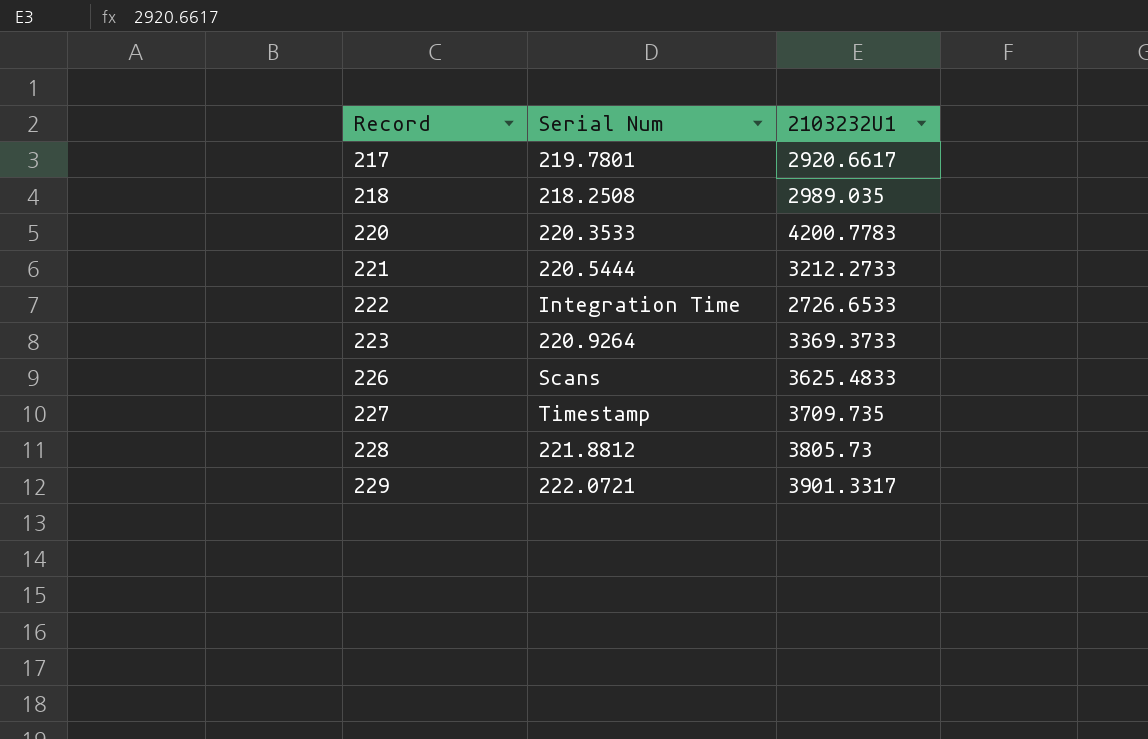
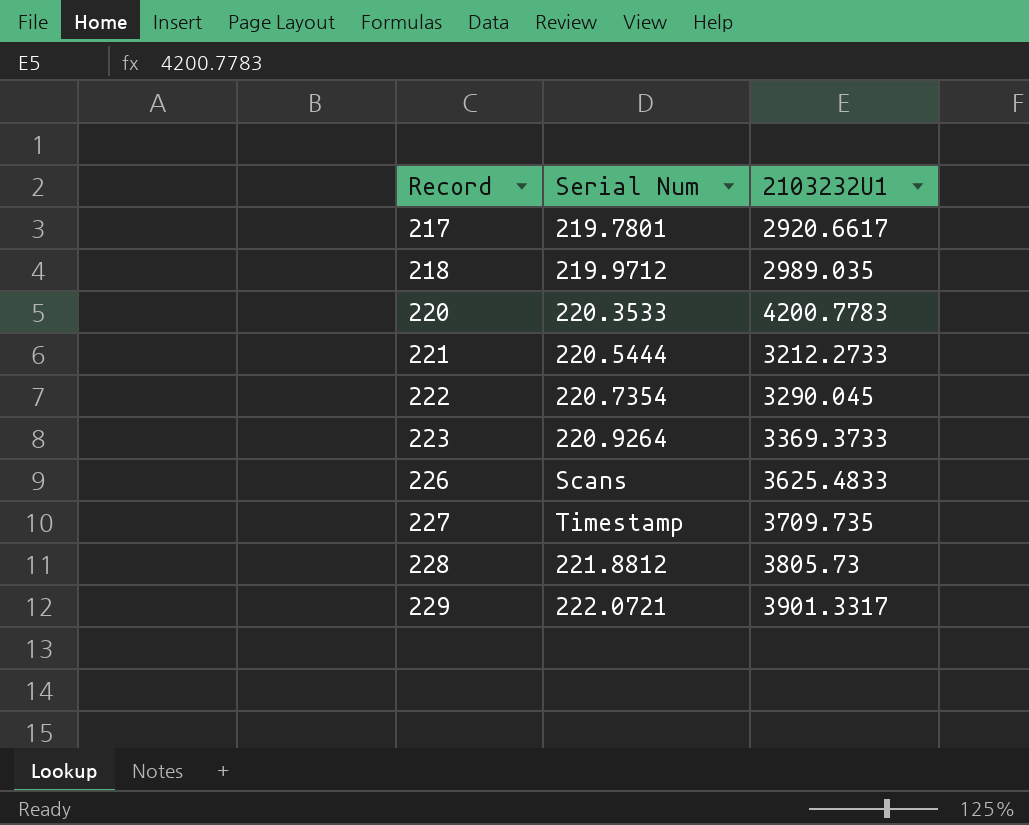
218 | Serial Num: 218.2508 -> 219.9712
222 | Serial Num: Integration Time -> 220.7354
222 | 2103232U1: 2726.6533 -> 3290.045

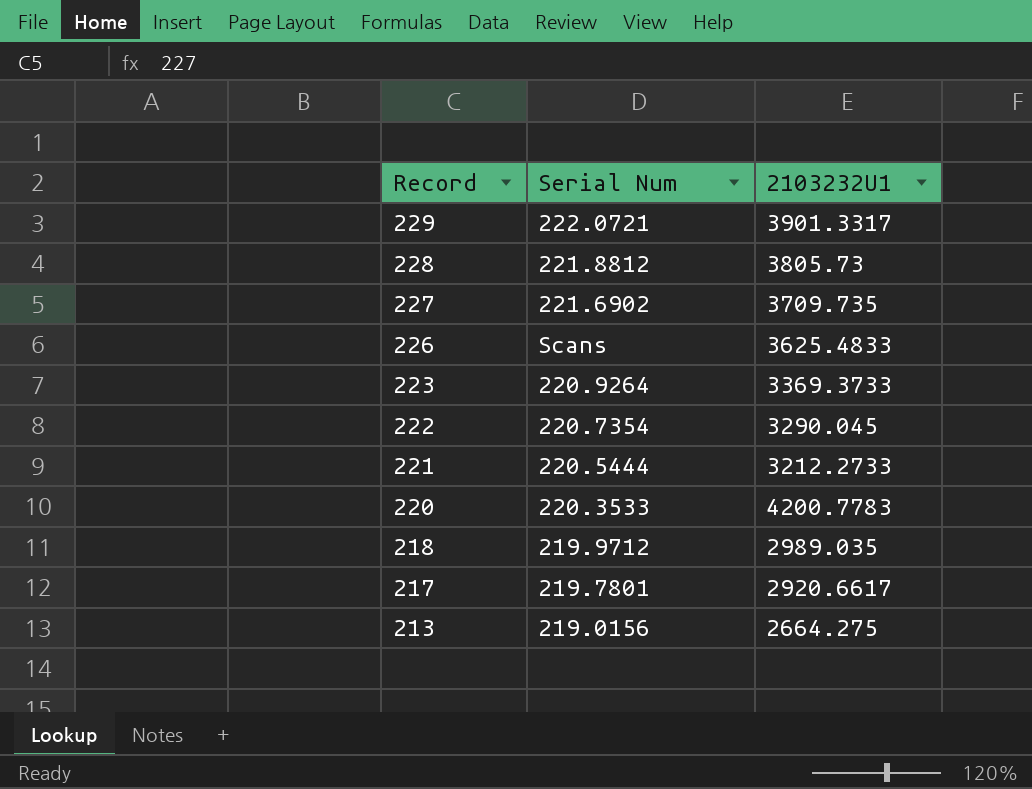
row order: Record ascending -> Record descending
227 | Serial Num: Timestamp -> 221.6902
row 213: none -> 219.0156 | 2664.275

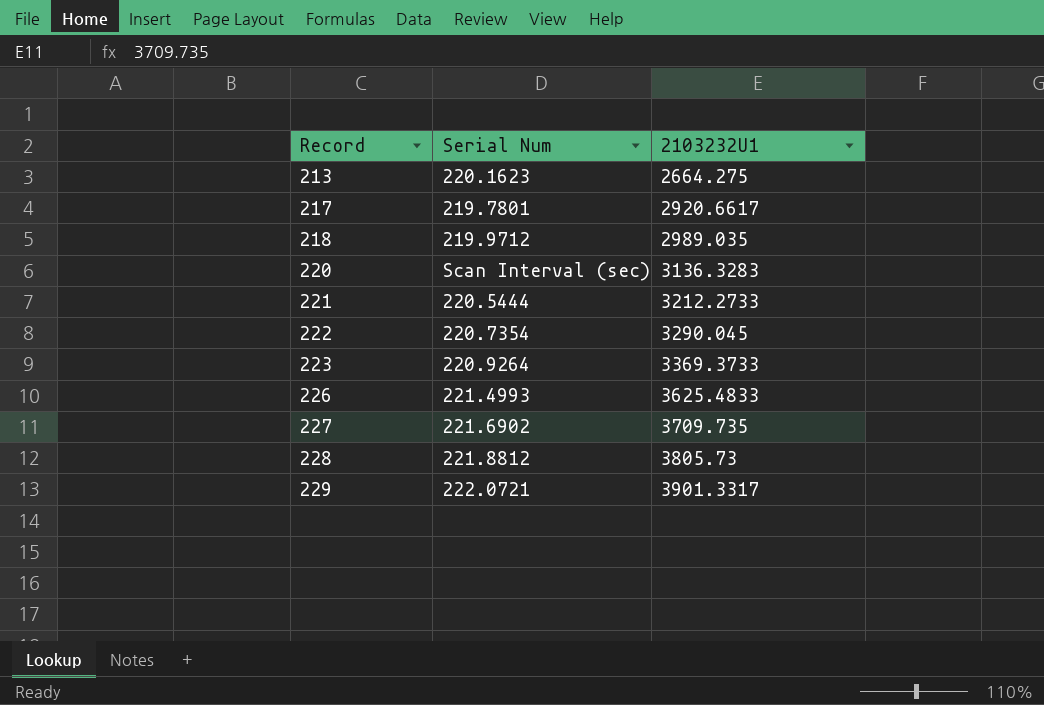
row order: Record descending -> Record ascending
213 | Serial Num: 219.0156 -> 220.1623
220 | Serial Num: 220.3533 -> Scan Interval (sec)
220 | 2103232U1: 4200.7783 -> 3136.3283
226 | Serial Num: Scans -> 221.4993

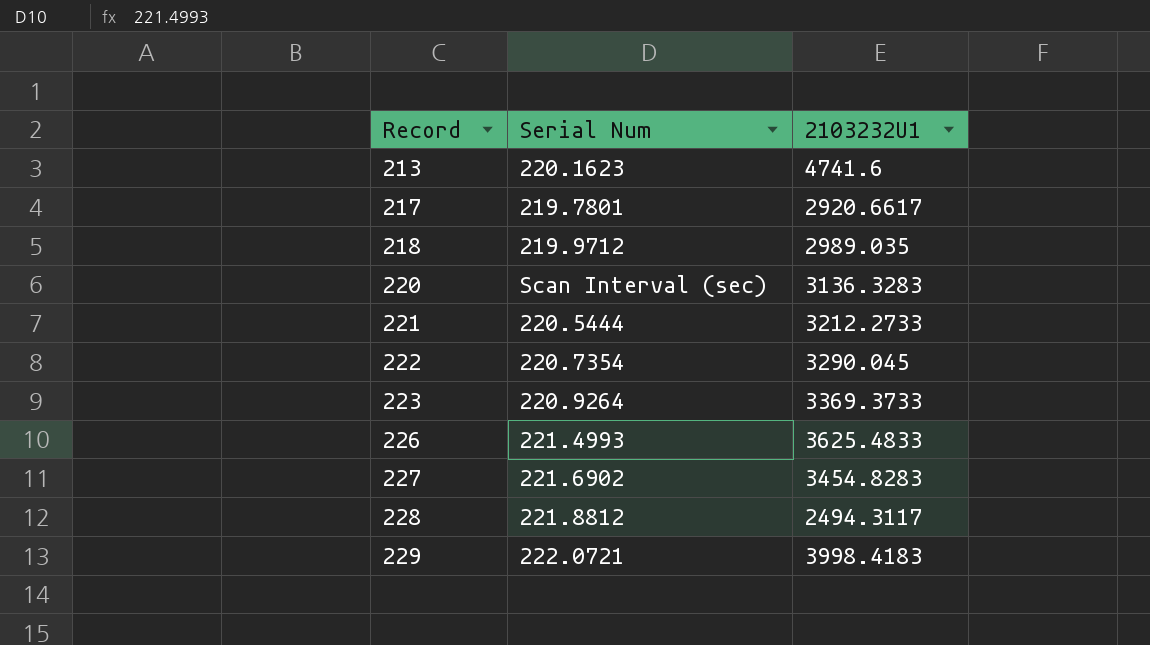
213 | 2103232U1: 2664.275 -> 4741.6
227 | 2103232U1: 3709.735 -> 3454.8283
228 | 2103232U1: 3805.73 -> 2494.3117
229 | 2103232U1: 3901.3317 -> 3998.4183

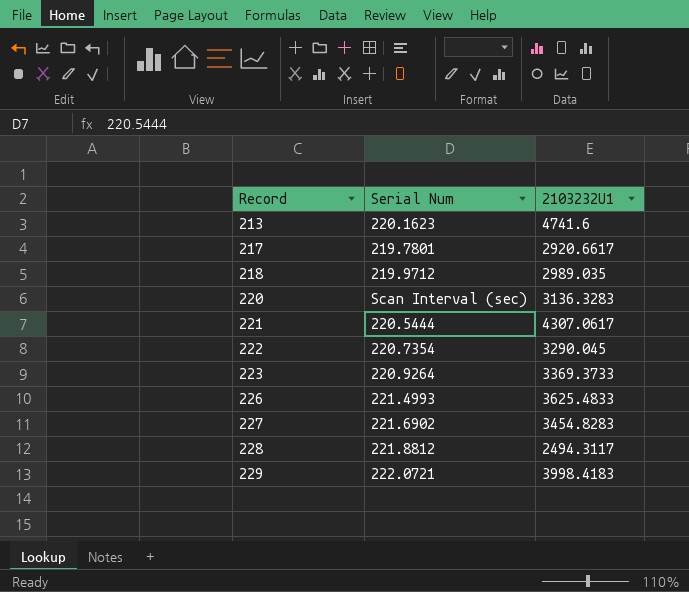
221 | 2103232U1: 3212.2733 -> 4307.0617

